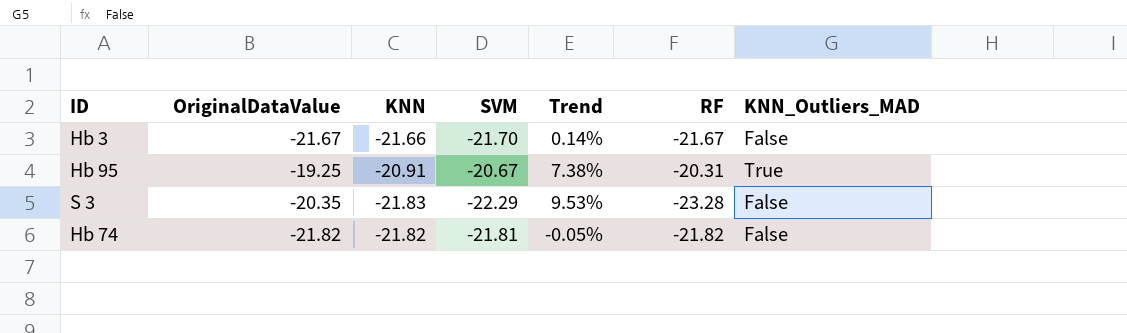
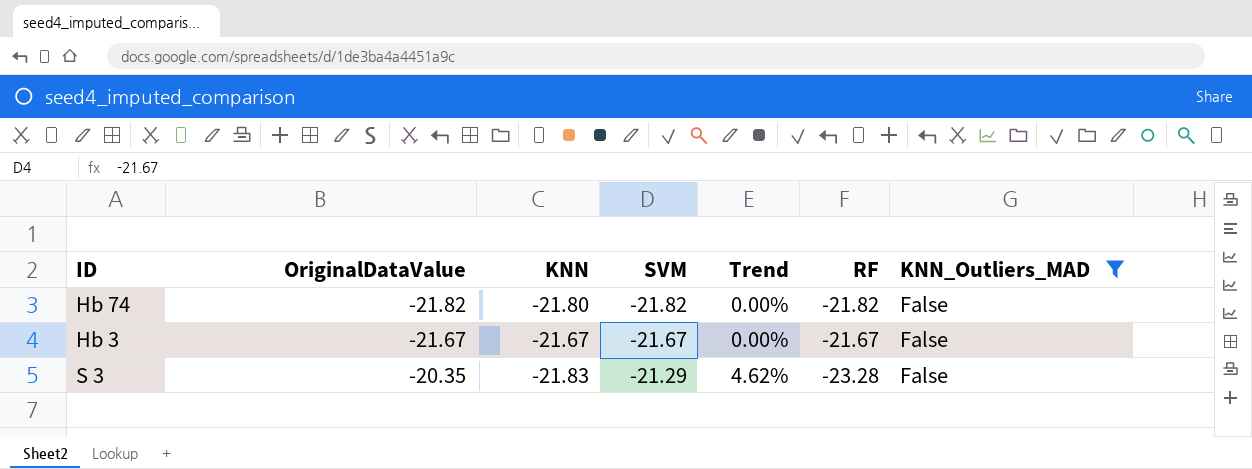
filter: none -> KNN_Outliers_MAD = False
row order: none -> OriginalDataValue ascending
Hb 74 | KNN: -21.82 -> -21.80
Hb 74 | SVM: -21.81 -> -21.82
Hb 74 | Trend: -0.05% -> 0.00%
Hb 3 | KNN: -21.66 -> -21.67
Hb 3 | SVM: -21.70 -> -21.67
Hb 3 | Trend: 0.14% -> 0.00%
S 3 | SVM: -22.29 -> -21.29
S 3 | Trend: 9.53% -> 4.62%

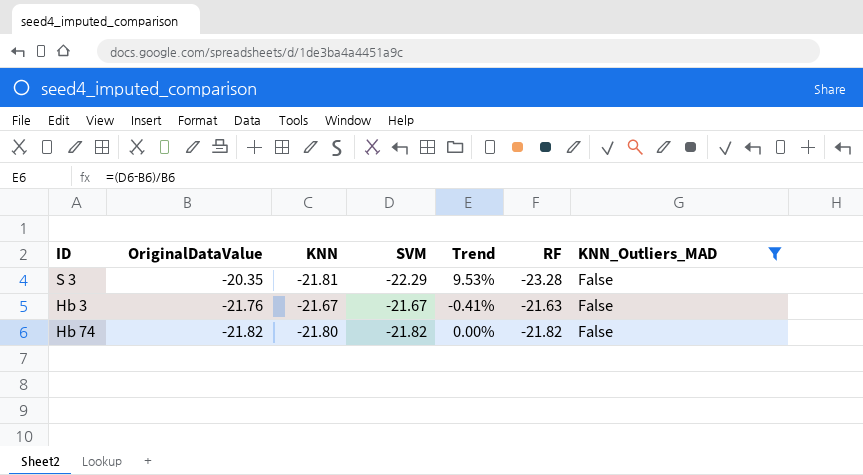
row order: OriginalDataValue ascending -> OriginalDataValue descending
S 3 | KNN: -21.83 -> -21.81
S 3 | SVM: -21.29 -> -22.29
S 3 | Trend: 4.62% -> 9.53%
Hb 3 | OriginalDataValue: -21.67 -> -21.76
Hb 3 | Trend: 0.00% -> -0.41%
Hb 3 | RF: -21.67 -> -21.63

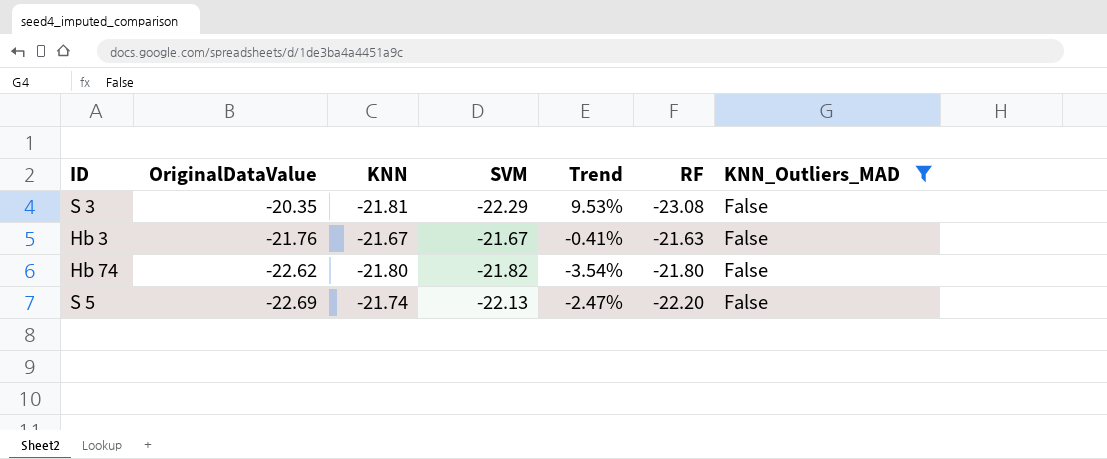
S 3 | RF: -23.28 -> -23.08
Hb 74 | OriginalDataValue: -21.82 -> -22.62
Hb 74 | Trend: 0.00% -> -3.54%
Hb 74 | RF: -21.82 -> -21.80
row S 5: none -> -22.69 | -21.74 | -22.13 | -2.47% | -22.20 | False

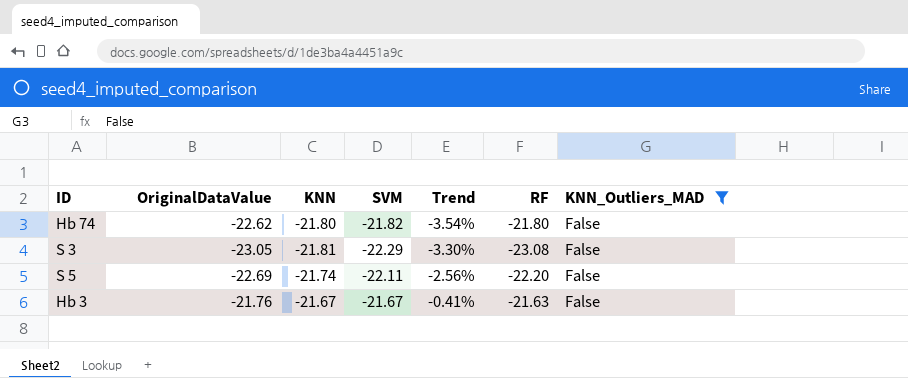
row order: OriginalDataValue descending -> Trend ascending
S 3 | OriginalDataValue: -20.35 -> -23.05
S 3 | Trend: 9.53% -> -3.30%
S 5 | SVM: -22.13 -> -22.11
S 5 | Trend: -2.47% -> -2.56%

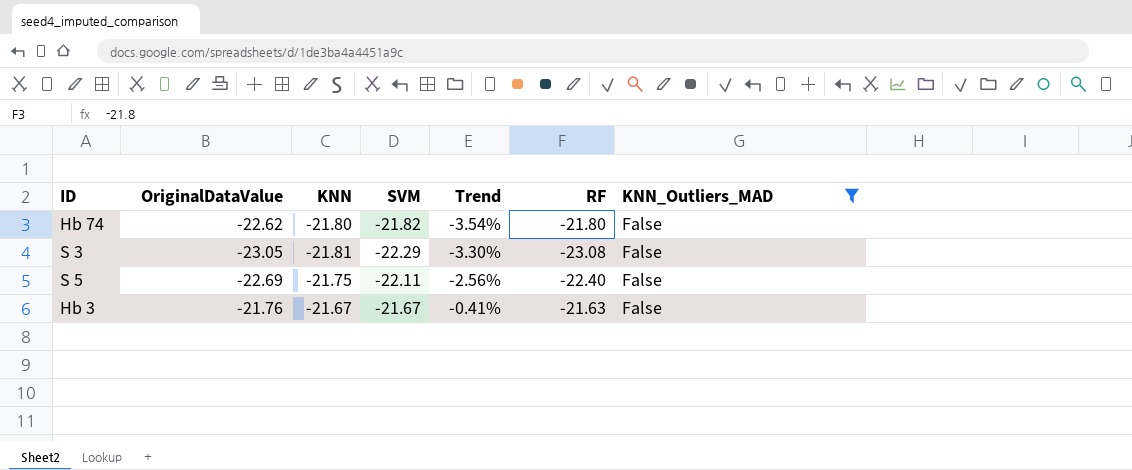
S 5 | KNN: -21.74 -> -21.75
S 5 | RF: -22.20 -> -22.40

